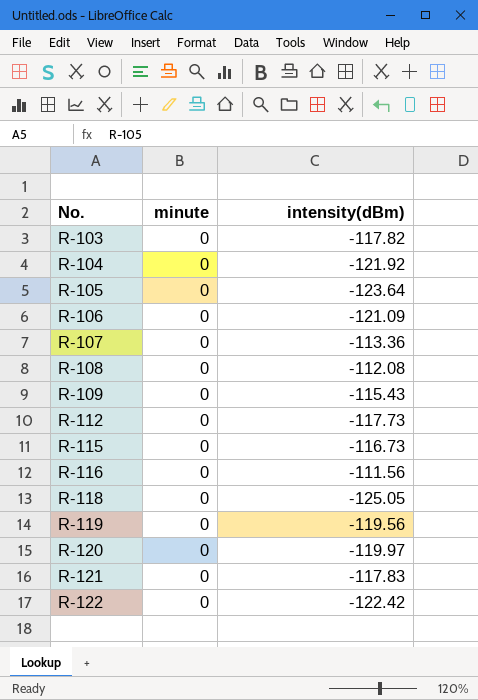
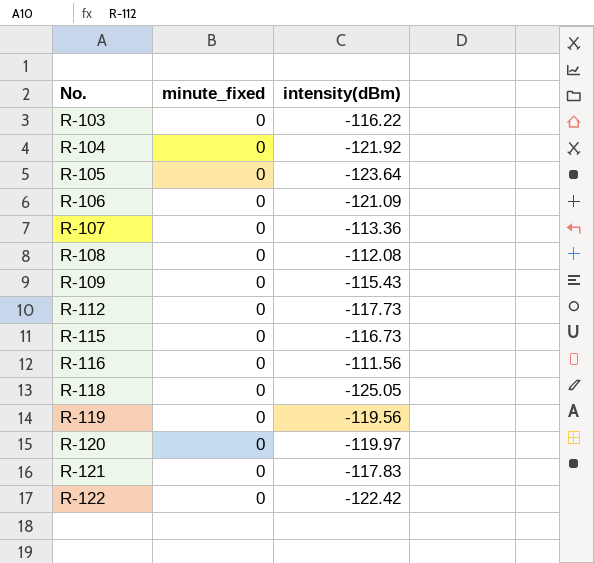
column name: minute -> minute_fixed
R-103 | intensity(dBm): -117.82 -> -116.22

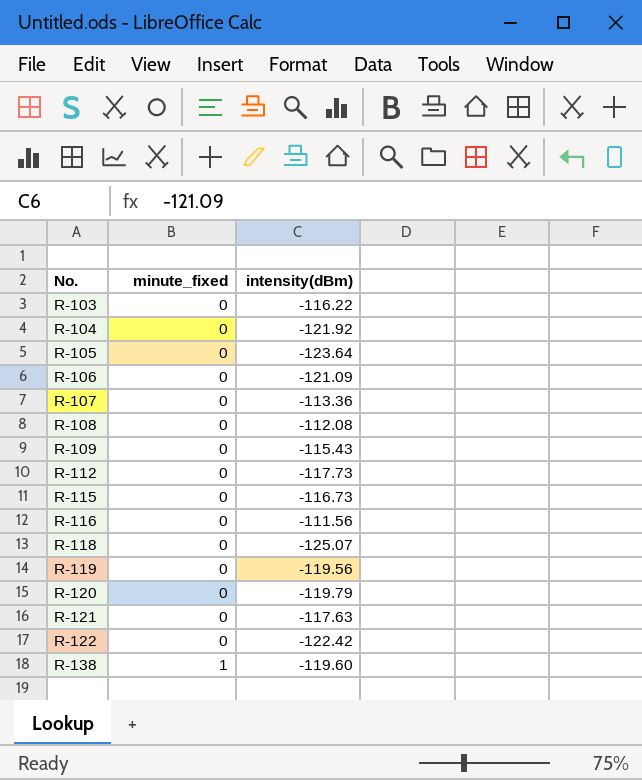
R-118 | intensity(dBm): -125.05 -> -125.07
R-120 | intensity(dBm): -119.97 -> -119.79
R-121 | intensity(dBm): -117.83 -> -117.63
row R-138: none -> 1 | -119.60

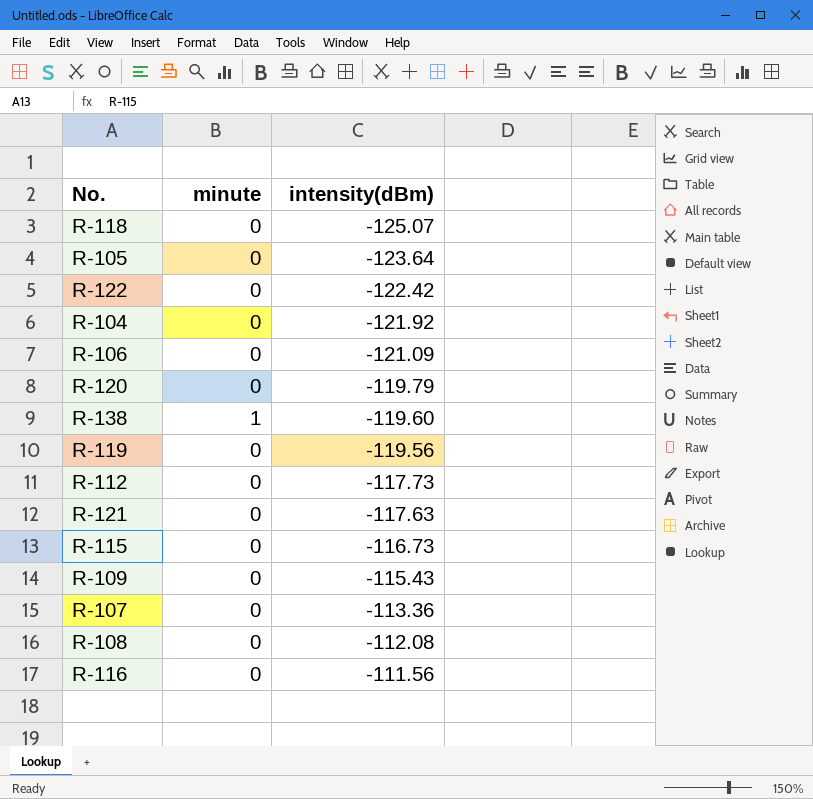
row order: No. ascending -> intensity(dBm) ascending
column name: minute_fixed -> minute
row R-103: 0 | -116.22 -> none

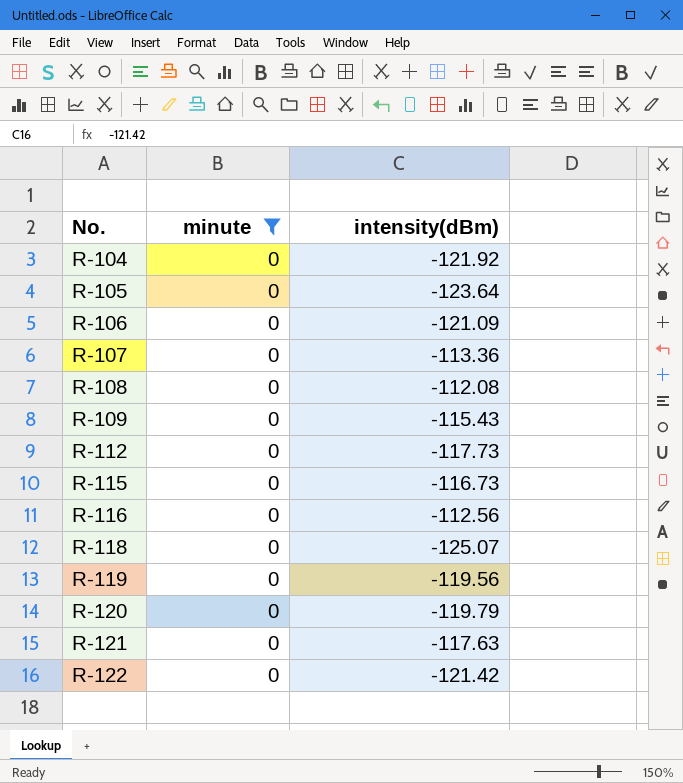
filter: none -> minute = 0
row order: intensity(dBm) ascending -> No. ascending
R-116 | intensity(dBm): -111.56 -> -112.56
R-122 | intensity(dBm): -122.42 -> -121.42

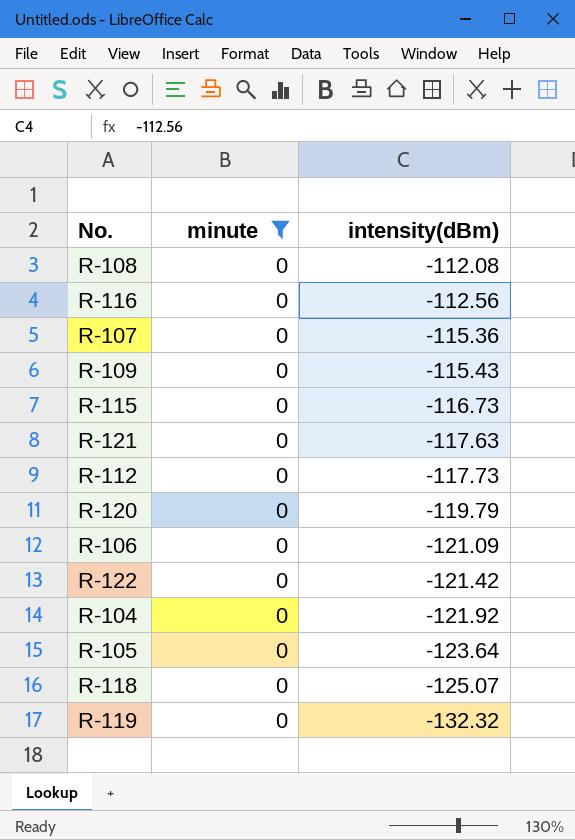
row order: No. ascending -> intensity(dBm) descending
R-107 | intensity(dBm): -113.36 -> -115.36
R-119 | intensity(dBm): -119.56 -> -132.32

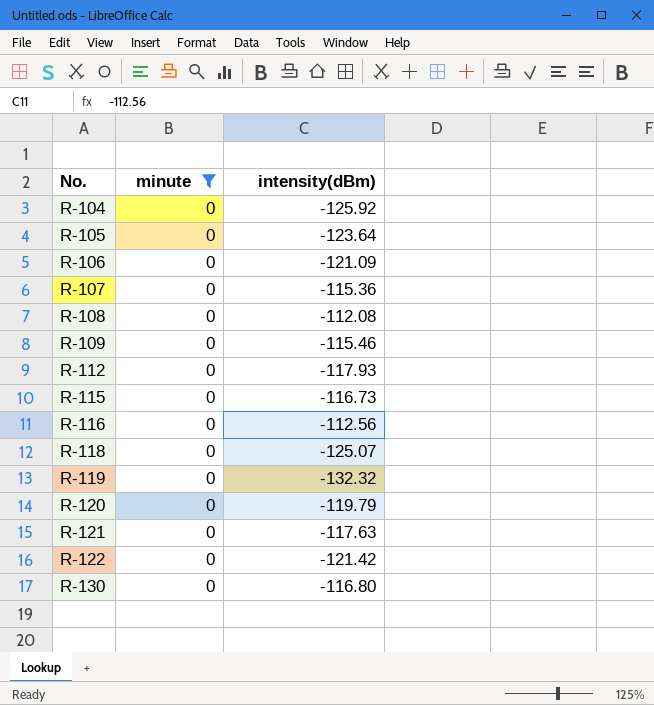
row order: intensity(dBm) descending -> No. ascending
R-104 | intensity(dBm): -121.92 -> -125.92
R-109 | intensity(dBm): -115.43 -> -115.46
R-112 | intensity(dBm): -117.73 -> -117.93
row R-130: none -> 0 | -116.80

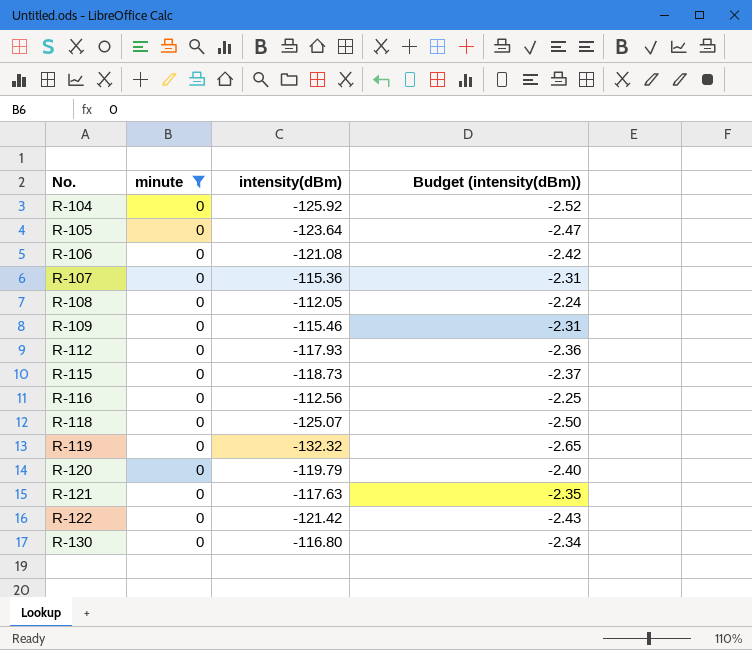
column Budget (intensity(dBm)) | formula: none -> [intensity(dBm)] * 0.02
R-106 | intensity(dBm): -121.09 -> -121.08
R-108 | intensity(dBm): -112.08 -> -112.05
R-115 | intensity(dBm): -116.73 -> -118.73

